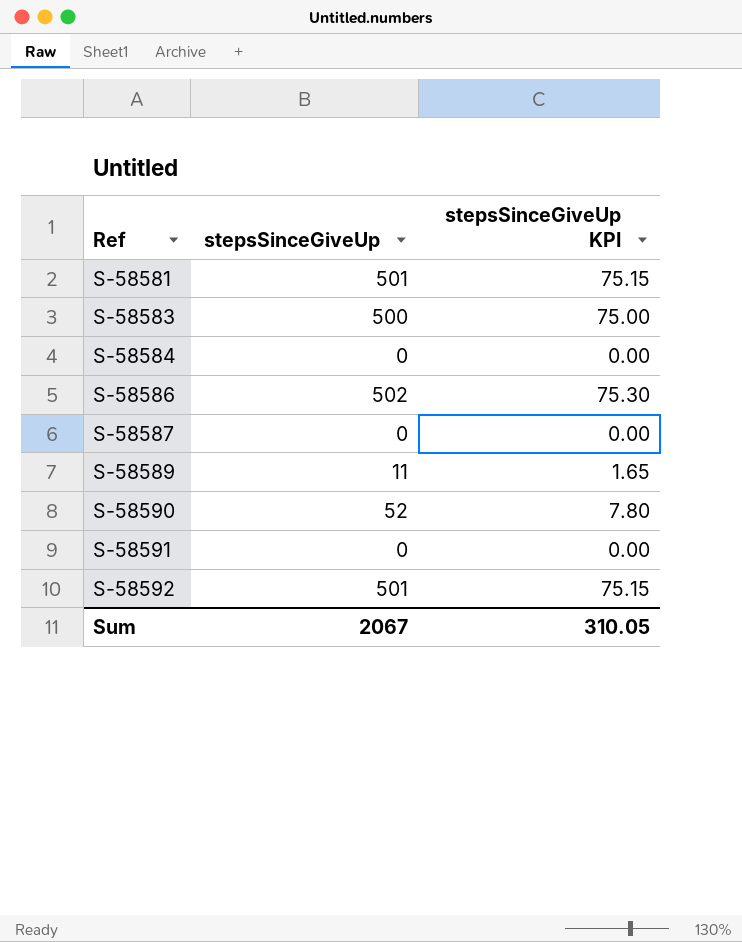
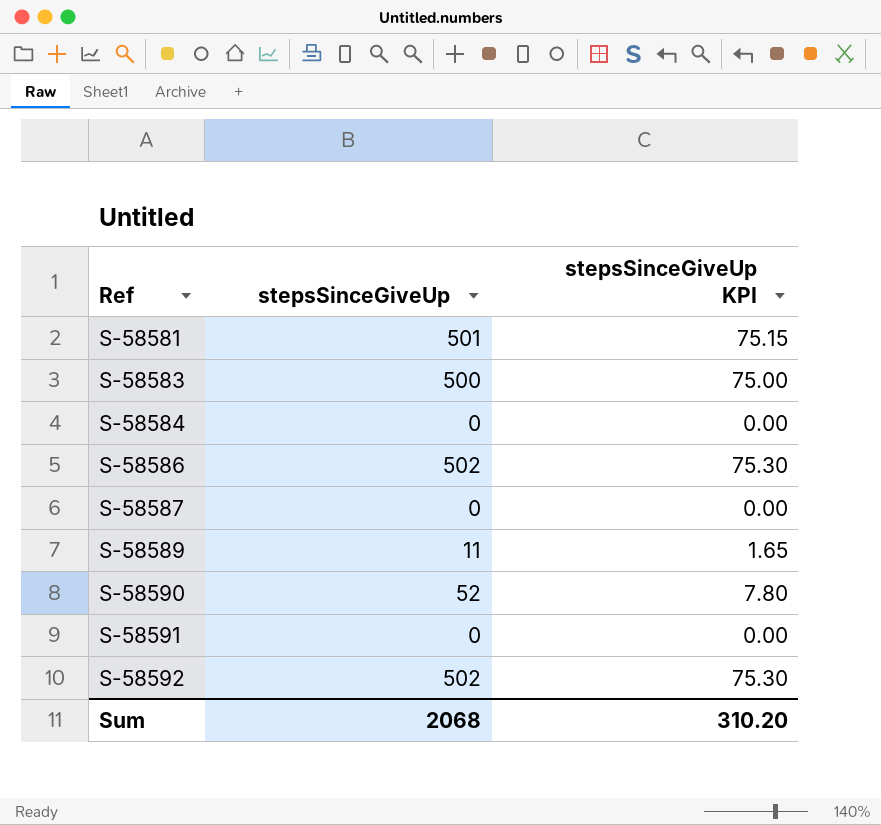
S-58592 | stepsSinceGiveUp: 501 -> 502
S-58592 | stepsSinceGiveUp KPI: 75.15 -> 75.30
Sum | stepsSinceGiveUp: 2067 -> 2068
Sum | stepsSinceGiveUp KPI: 310.05 -> 310.20

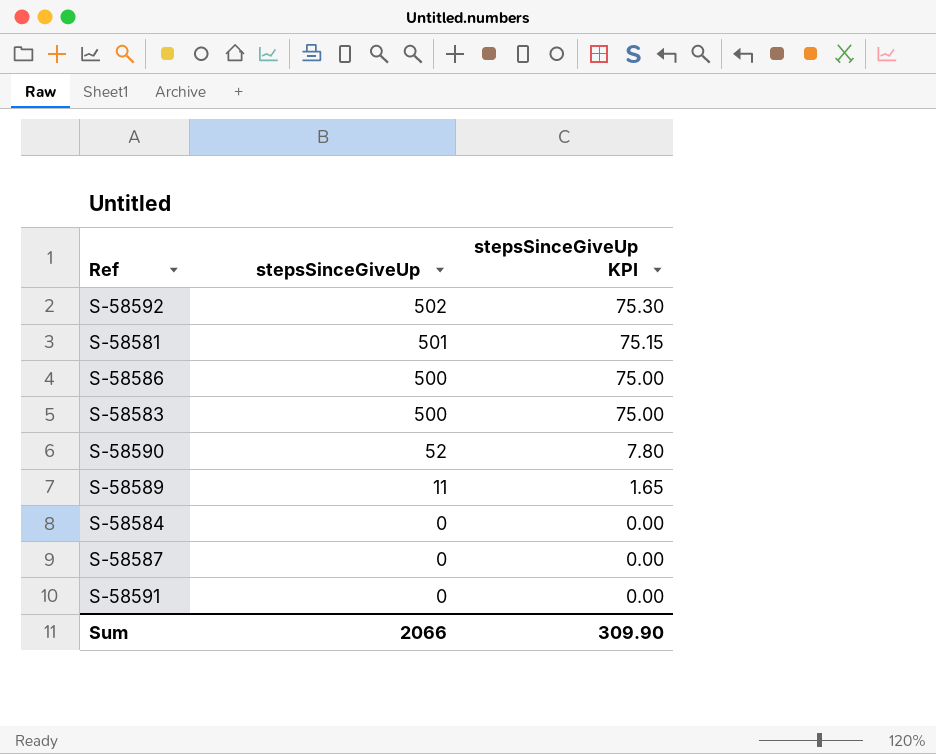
row order: Ref ascending -> stepsSinceGiveUp descending
S-58586 | stepsSinceGiveUp: 502 -> 500
S-58586 | stepsSinceGiveUp KPI: 75.30 -> 75.00
Sum | stepsSinceGiveUp: 2068 -> 2066
Sum | stepsSinceGiveUp KPI: 310.20 -> 309.90

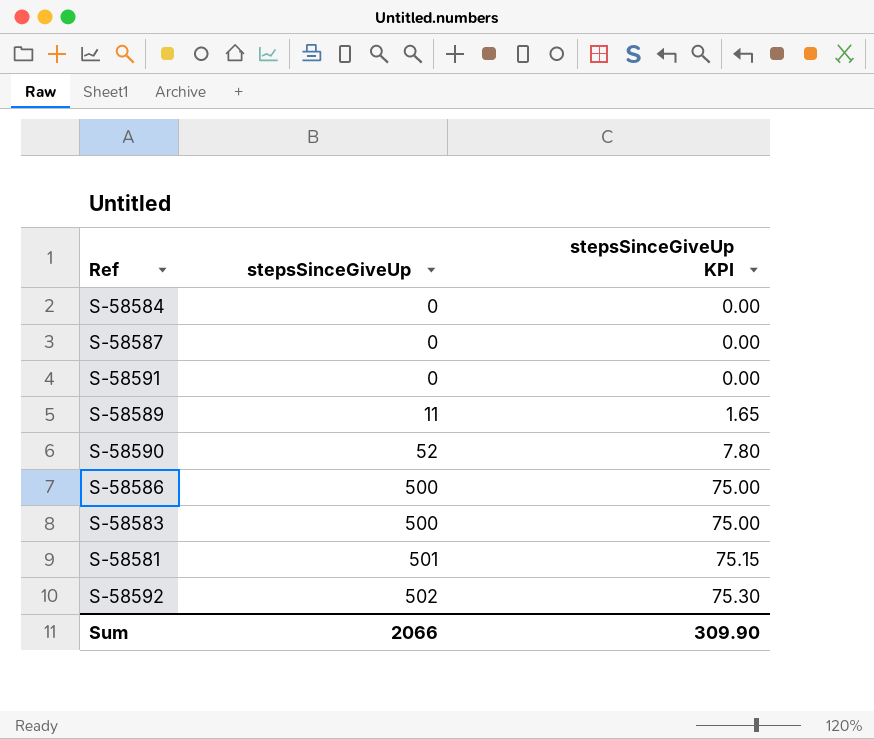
row order: stepsSinceGiveUp descending -> stepsSinceGiveUp ascending

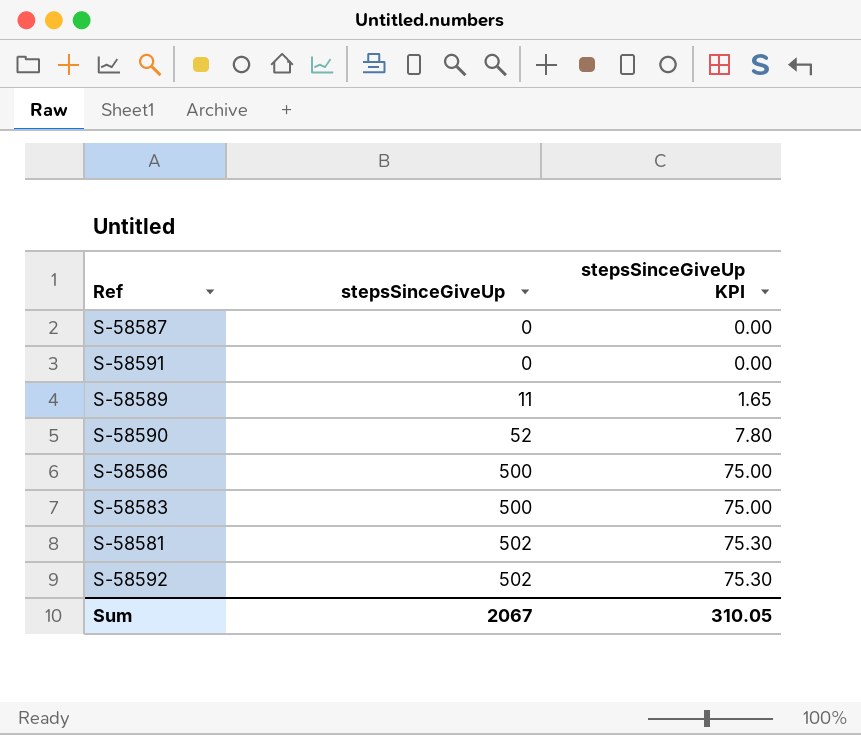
row S-58584: 0 | 0.00 -> none
S-58581 | stepsSinceGiveUp: 501 -> 502
S-58581 | stepsSinceGiveUp KPI: 75.15 -> 75.30
Sum | stepsSinceGiveUp: 2066 -> 2067
Sum | stepsSinceGiveUp KPI: 309.90 -> 310.05

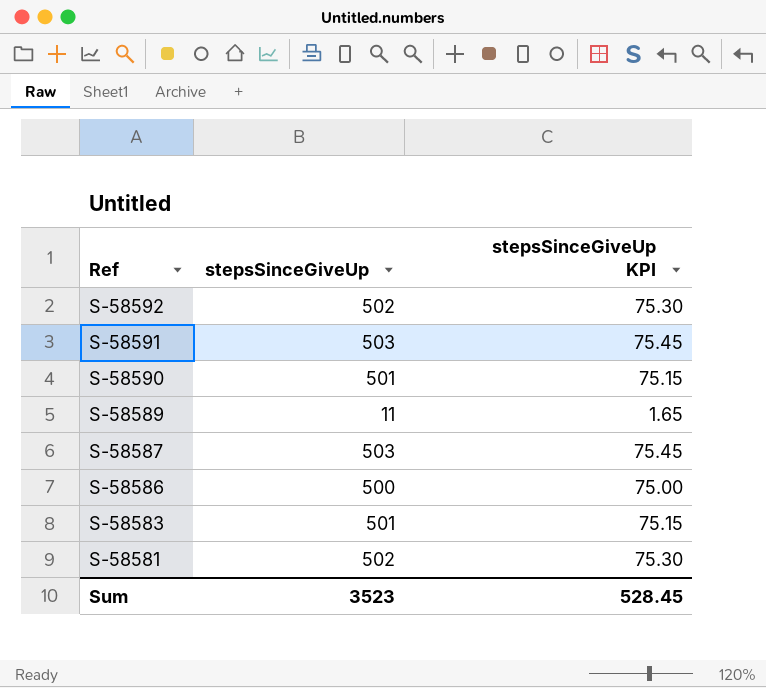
row order: stepsSinceGiveUp ascending -> Ref descending
S-58591 | stepsSinceGiveUp: 0 -> 503
S-58591 | stepsSinceGiveUp KPI: 0.00 -> 75.45
S-58590 | stepsSinceGiveUp: 52 -> 501
S-58590 | stepsSinceGiveUp KPI: 7.80 -> 75.15
S-58587 | stepsSinceGiveUp: 0 -> 503
S-58587 | stepsSinceGiveUp KPI: 0.00 -> 75.45
S-58583 | stepsSinceGiveUp: 500 -> 501
S-58583 | stepsSinceGiveUp KPI: 75.00 -> 75.15
Sum | stepsSinceGiveUp: 2067 -> 3523
Sum | stepsSinceGiveUp KPI: 310.05 -> 528.45

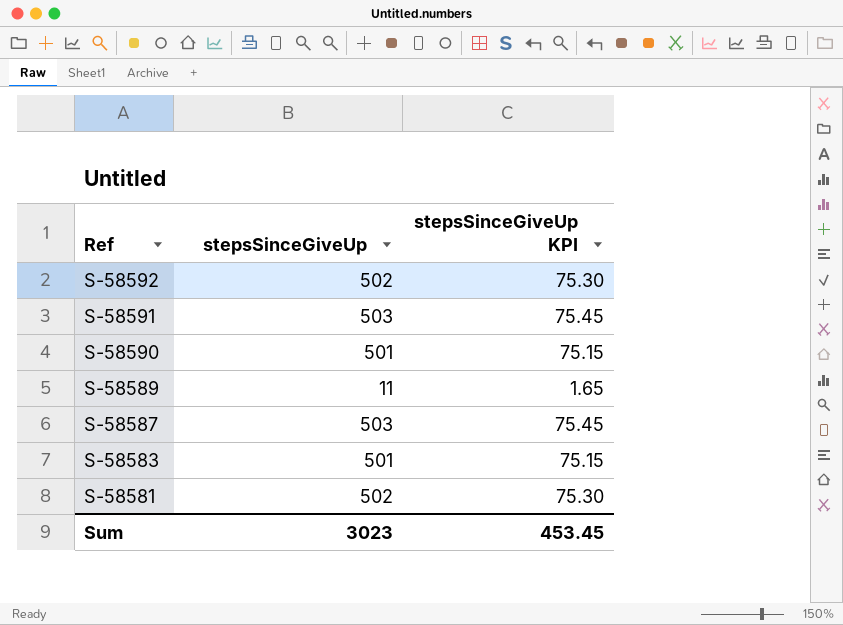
row S-58586: 500 | 75.00 -> none
Sum | stepsSinceGiveUp: 3523 -> 3023
Sum | stepsSinceGiveUp KPI: 528.45 -> 453.45

